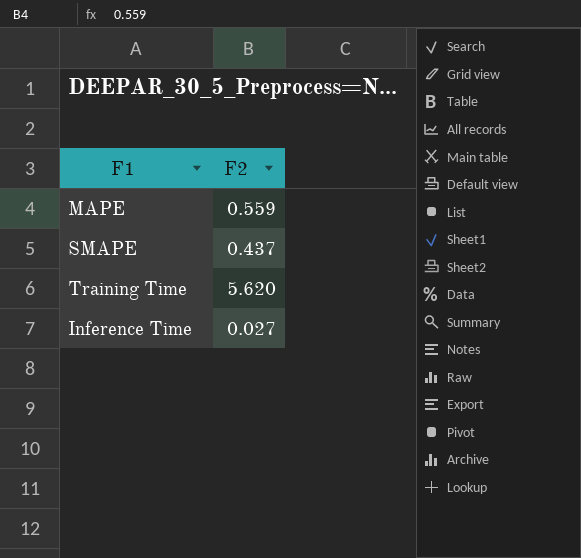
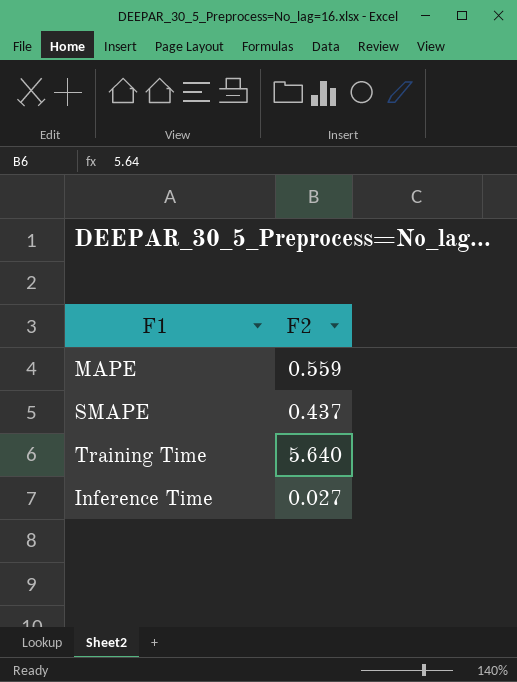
Training Time | F2: 5.620 -> 5.640

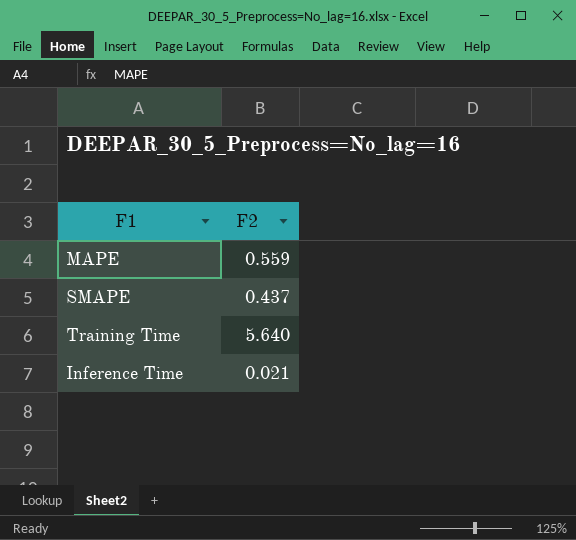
Inference Time | F2: 0.027 -> 0.021

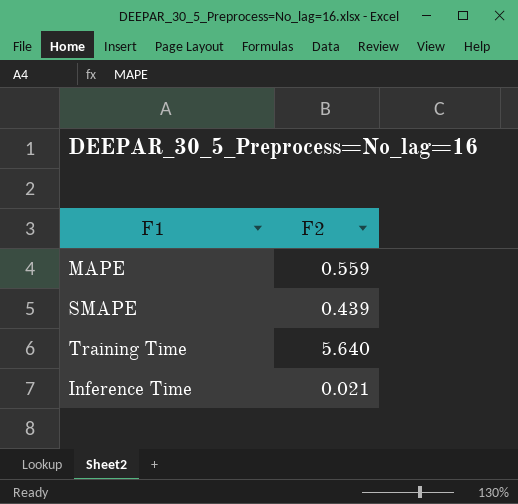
SMAPE | F2: 0.437 -> 0.439

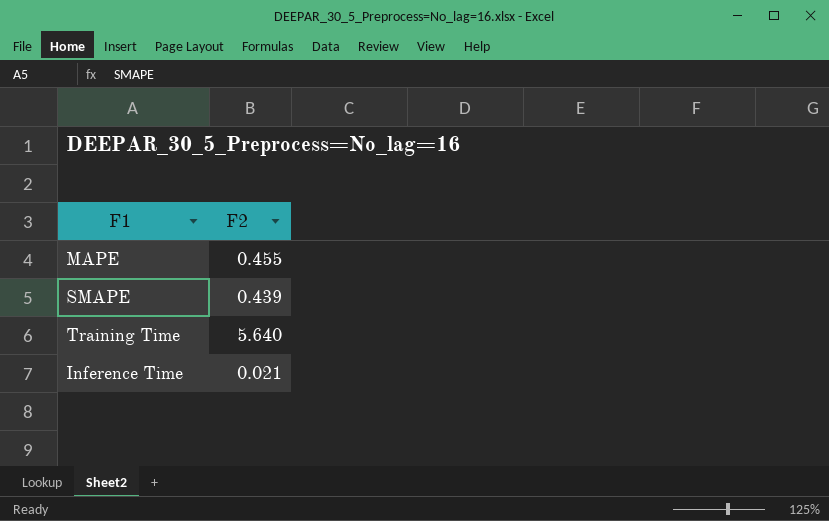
MAPE | F2: 0.559 -> 0.455

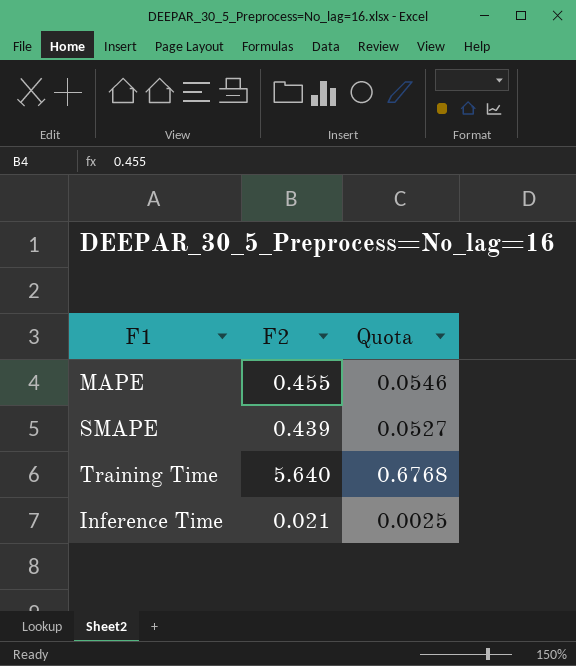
column Quota | formula: none -> [F2] * 0.12

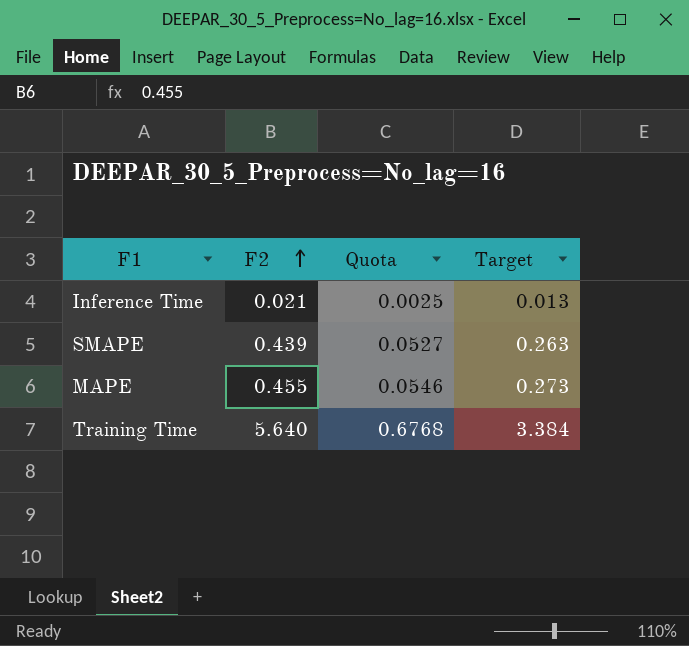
row order: none -> F2 ascending
column Target | formula: none -> [F2] * 0.6

